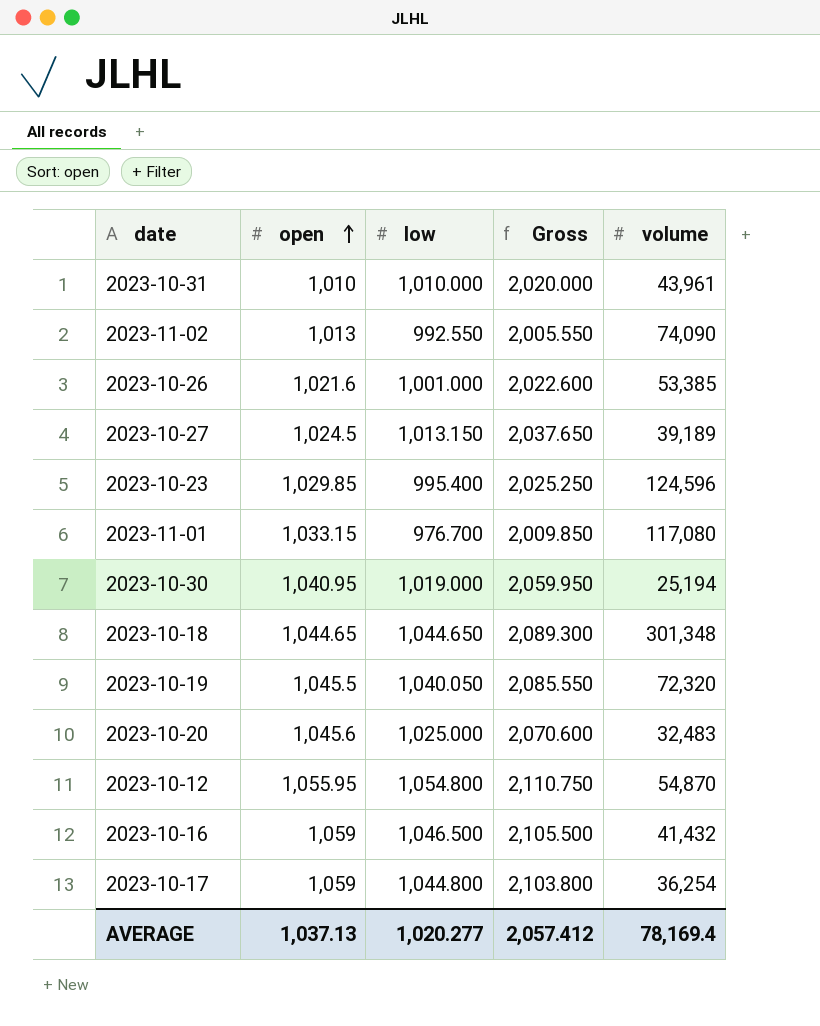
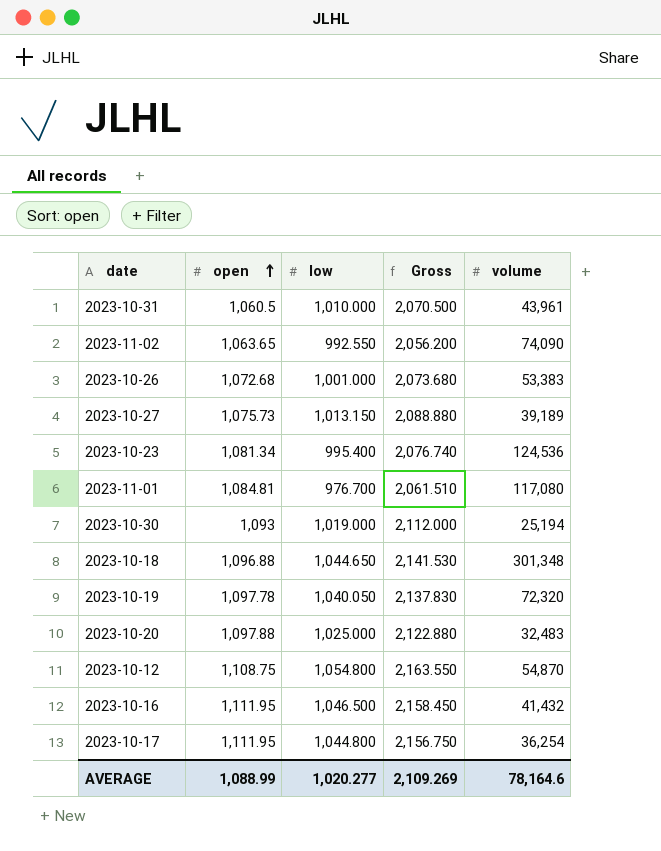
2023-10-31 | open: 1,010 -> 1,060.5
2023-10-31 | Gross: 2,020.000 -> 2,070.500
2023-11-02 | open: 1,013 -> 1,063.65
2023-11-02 | Gross: 2,005.550 -> 2,056.200
2023-10-26 | open: 1,021.6 -> 1,072.68
2023-10-26 | Gross: 2,022.600 -> 2,073.680
2023-10-26 | volume: 53,385 -> 53,383
2023-10-27 | open: 1,024.5 -> 1,075.73
2023-10-27 | Gross: 2,037.650 -> 2,088.880
2023-10-23 | open: 1,029.85 -> 1,081.34
2023-10-23 | Gross: 2,025.250 -> 2,076.740
2023-10-23 | volume: 124,596 -> 124,536
2023-11-01 | open: 1,033.15 -> 1,084.81
2023-11-01 | Gross: 2,009.850 -> 2,061.510
2023-10-30 | open: 1,040.95 -> 1,093
2023-10-30 | Gross: 2,059.950 -> 2,112.000
2023-10-18 | open: 1,044.65 -> 1,096.88
2023-10-18 | Gross: 2,089.300 -> 2,141.530
2023-10-19 | open: 1,045.5 -> 1,097.78
2023-10-19 | Gross: 2,085.550 -> 2,137.830
2023-10-20 | open: 1,045.6 -> 1,097.88
2023-10-20 | Gross: 2,070.600 -> 2,122.880
2023-10-12 | open: 1,055.95 -> 1,108.75
2023-10-12 | Gross: 2,110.750 -> 2,163.550
2023-10-16 | open: 1,059 -> 1,111.95
2023-10-16 | Gross: 2,105.500 -> 2,158.450
2023-10-17 | open: 1,059 -> 1,111.95
2023-10-17 | Gross: 2,103.800 -> 2,156.750
AVERAGE | open: 1,037.13 -> 1,088.99
AVERAGE | Gross: 2,057.412 -> 2,109.269
AVERAGE | volume: 78,169.4 -> 78,164.6

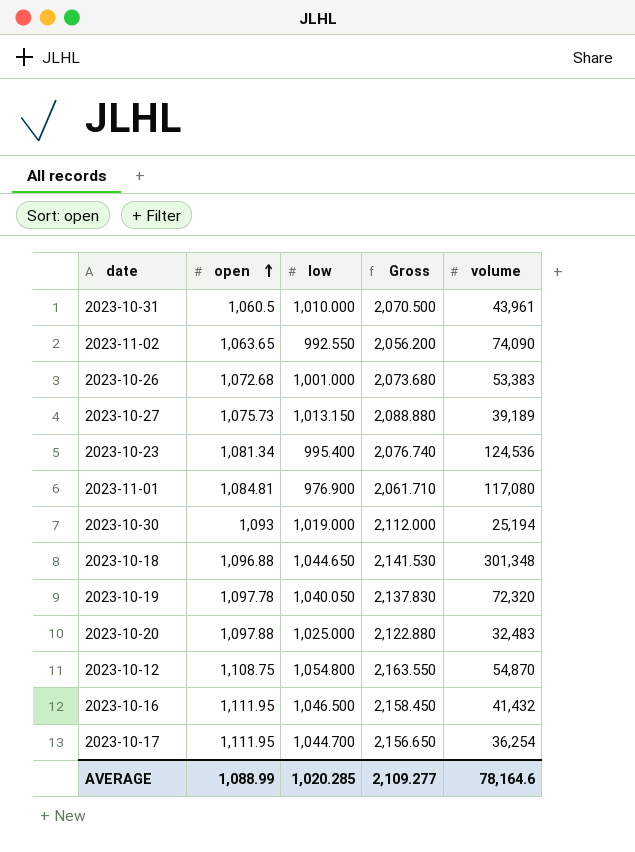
2023-11-01 | low: 976.700 -> 976.900
2023-11-01 | Gross: 2,061.510 -> 2,061.710
2023-10-17 | low: 1,044.800 -> 1,044.700
2023-10-17 | Gross: 2,156.750 -> 2,156.650
AVERAGE | low: 1,020.277 -> 1,020.285
AVERAGE | Gross: 2,109.269 -> 2,109.277

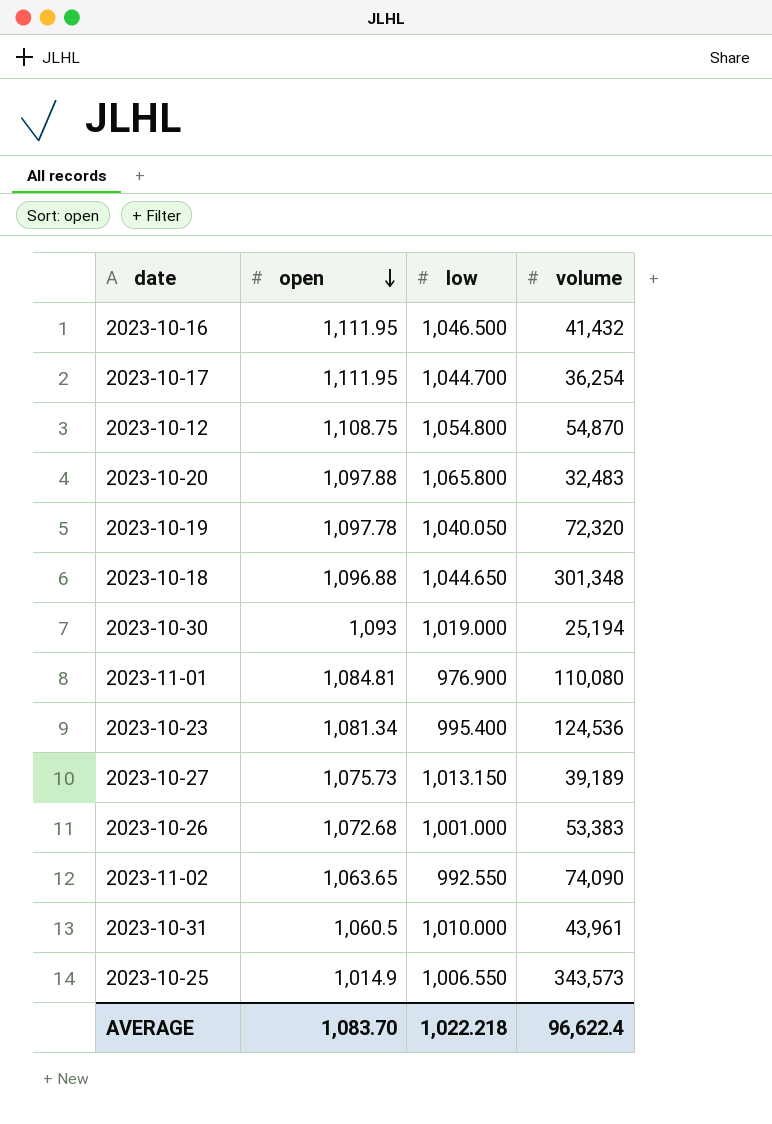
row order: open ascending -> open descending
column Gross | formula: [open] + [low] -> none
2023-10-20 | low: 1,025.000 -> 1,065.800
2023-11-01 | volume: 117,080 -> 110,080
row 2023-10-25: none -> 1,014.9 | 1,006.550 | 343,573
AVERAGE | open: 1,088.99 -> 1,083.70
AVERAGE | low: 1,020.285 -> 1,022.218
AVERAGE | volume: 78,164.6 -> 96,622.4

